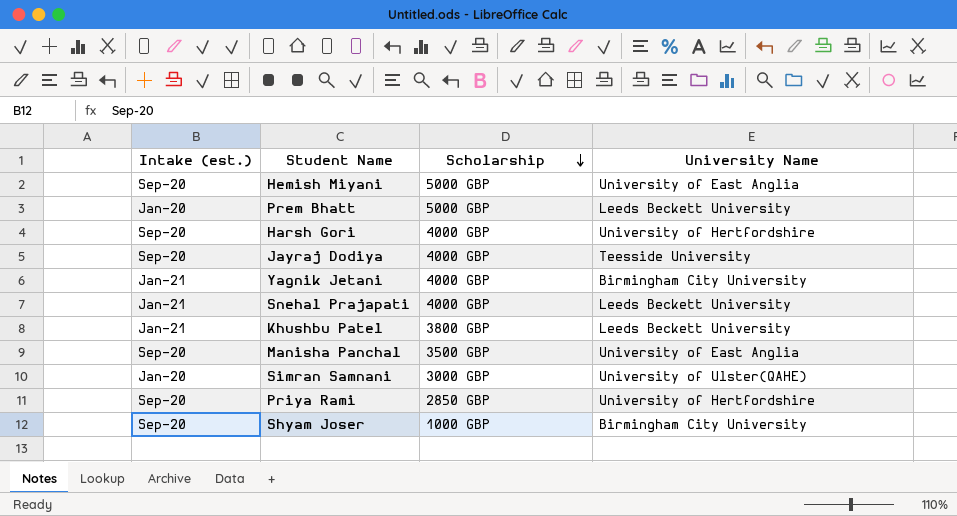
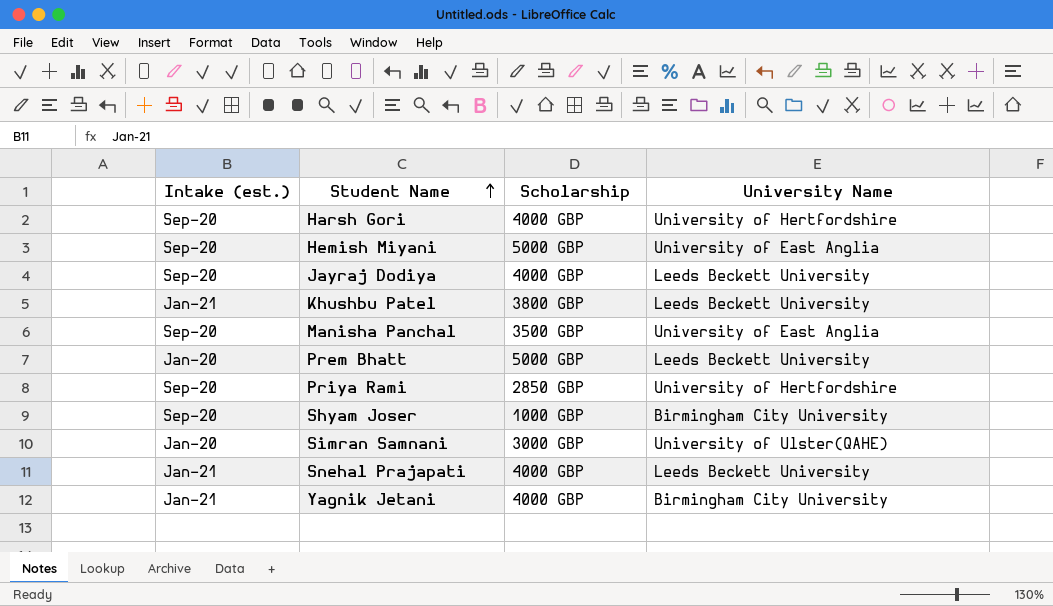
row order: Scholarship descending -> Student Name ascending
Jayraj Dodiya | University Name: Teesside University -> Leeds Beckett University

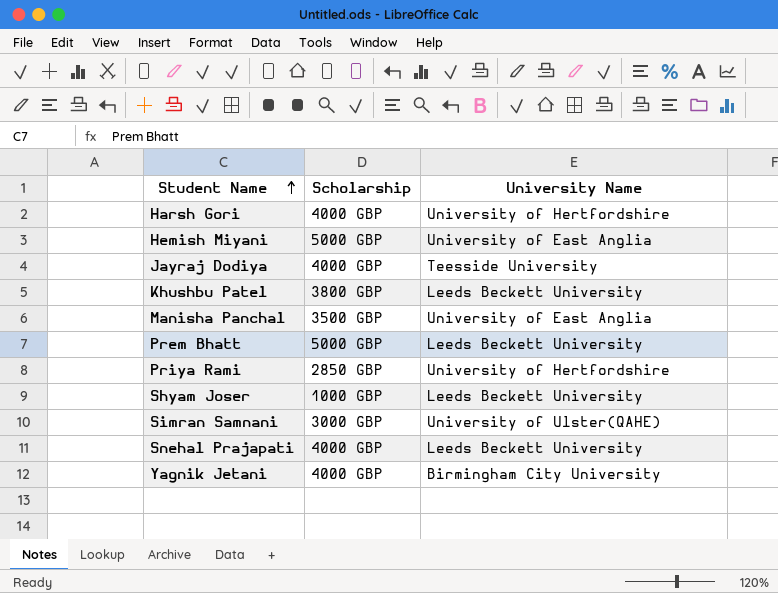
column Intake (est.) | position: 1 -> none
Jayraj Dodiya | University Name: Leeds Beckett University -> Teesside University
Shyam Joser | University Name: Birmingham City University -> Leeds Beckett University

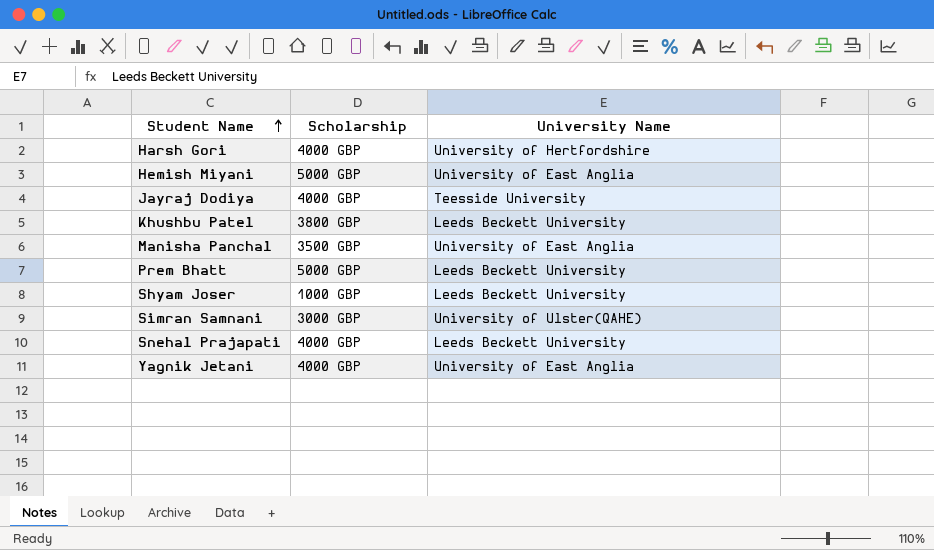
row Priya Rami: 2850 GBP | University of Hertfordshire -> none
Yagnik Jetani | University Name: Birmingham City University -> University of East Anglia

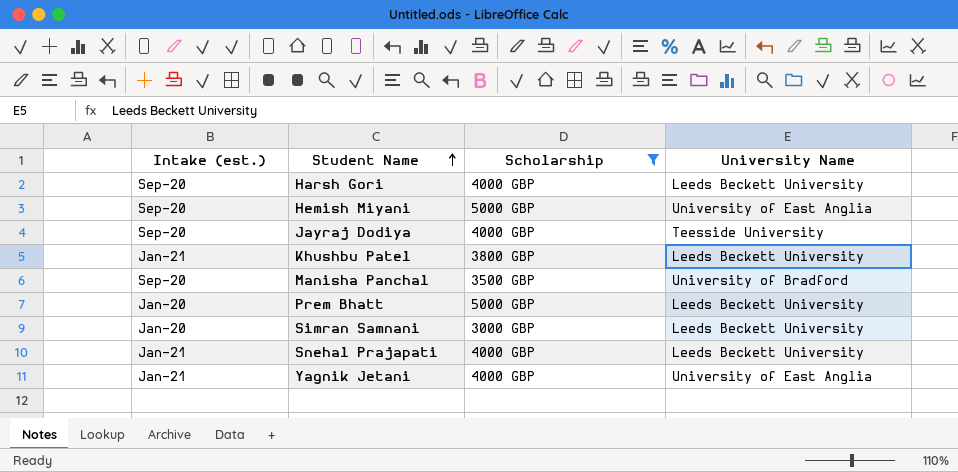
filter: none -> Scholarship != 1000 GBP
column Intake (est.) | position: none -> 1
Harsh Gori | University Name: University of Hertfordshire -> Leeds Beckett University
Manisha Panchal | University Name: University of East Anglia -> University of Bradford
Simran Samnani | University Name: University of Ulster(QAHE) -> Leeds Beckett University

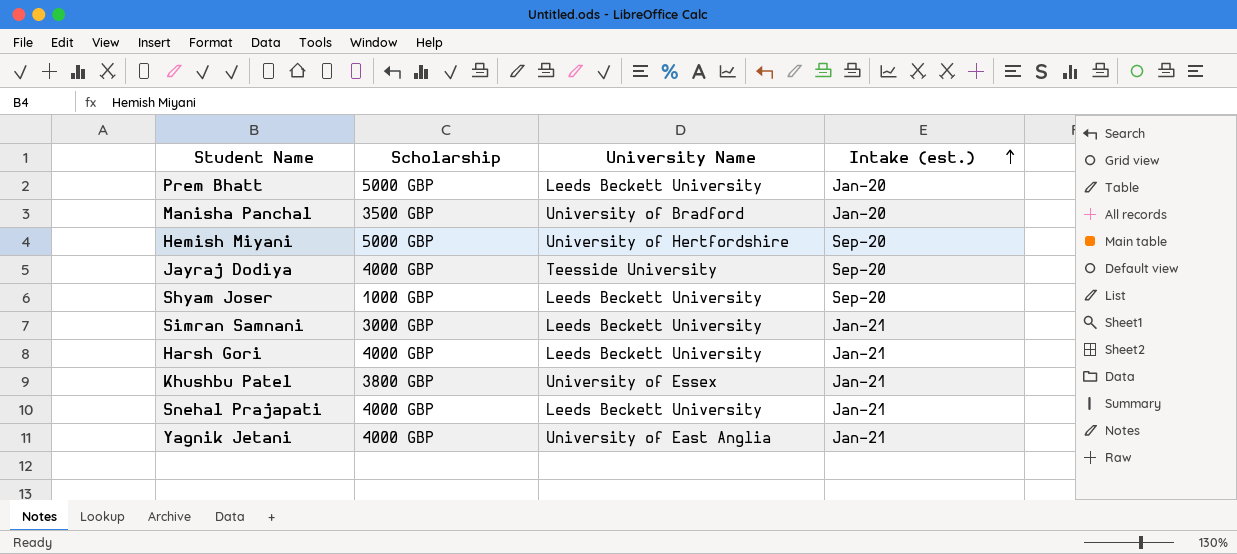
filter: Scholarship != 1000 GBP -> none
row order: Student Name ascending -> Intake (est.) ascending
column Intake (est.) | position: 1 -> 4
Manisha Panchal | Intake (est.): Sep-20 -> Jan-20
Hemish Miyani | University Name: University of East Anglia -> University of Hertfordshire
Simran Samnani | Intake (est.): Jan-20 -> Jan-21
Harsh Gori | Intake (est.): Sep-20 -> Jan-21
Khushbu Patel | University Name: Leeds Beckett University -> University of Essex

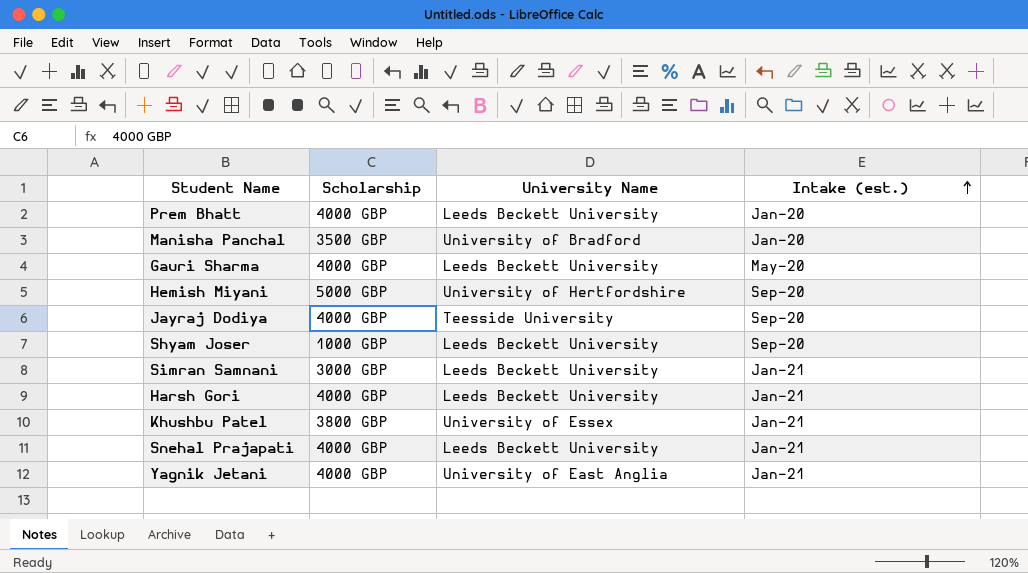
Prem Bhatt | Scholarship: 5000 GBP -> 4000 GBP
row Gauri Sharma: none -> 4000 GBP | Leeds Beckett University | May-20

